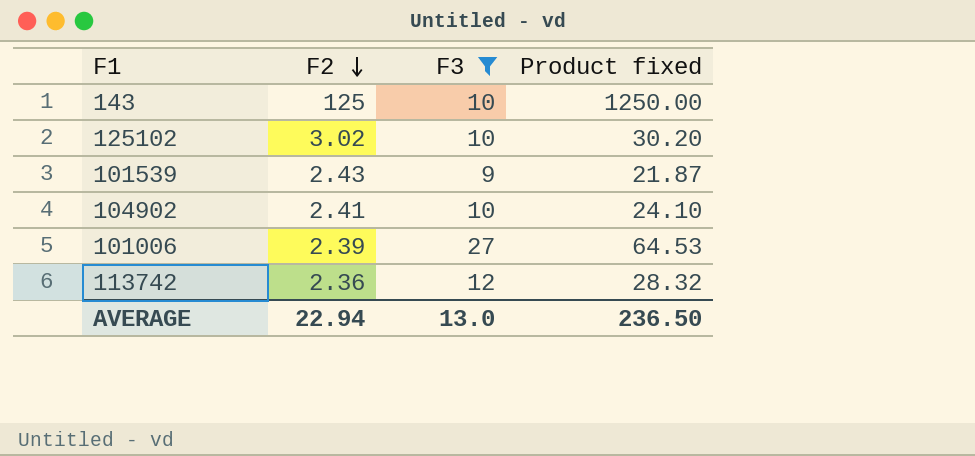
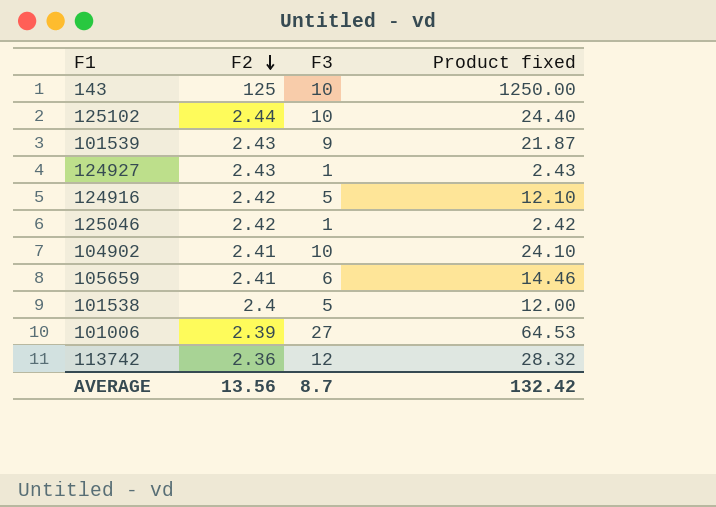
filter: F3 >= 9 -> none
125102 | F2: 3.02 -> 2.44
125102 | Product fixed: 30.20 -> 24.40
AVERAGE | F2: 22.94 -> 13.56
AVERAGE | F3: 13.0 -> 8.7
AVERAGE | Product fixed: 236.50 -> 132.42

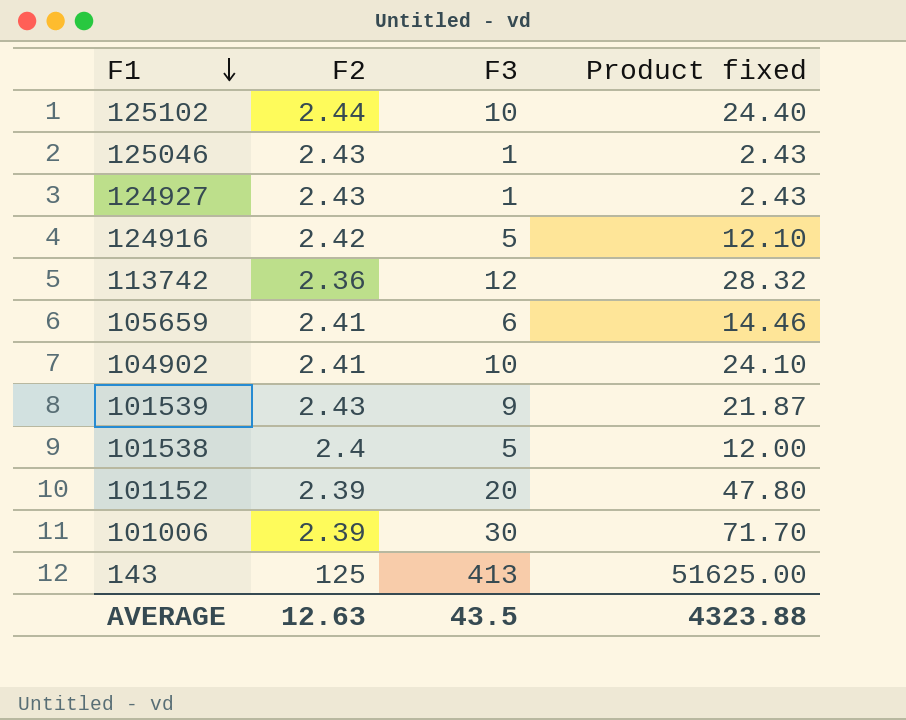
row order: F2 descending -> F1 descending
125046 | F2: 2.42 -> 2.43
125046 | Product fixed: 2.42 -> 2.43
row 101152: none -> 2.39 | 20 | 47.80
101006 | F3: 27 -> 30
101006 | Product fixed: 64.53 -> 71.70
143 | F3: 10 -> 413
143 | Product fixed: 1250.00 -> 51625.00
AVERAGE | F2: 13.56 -> 12.63
AVERAGE | F3: 8.7 -> 43.5
AVERAGE | Product fixed: 132.42 -> 4323.88

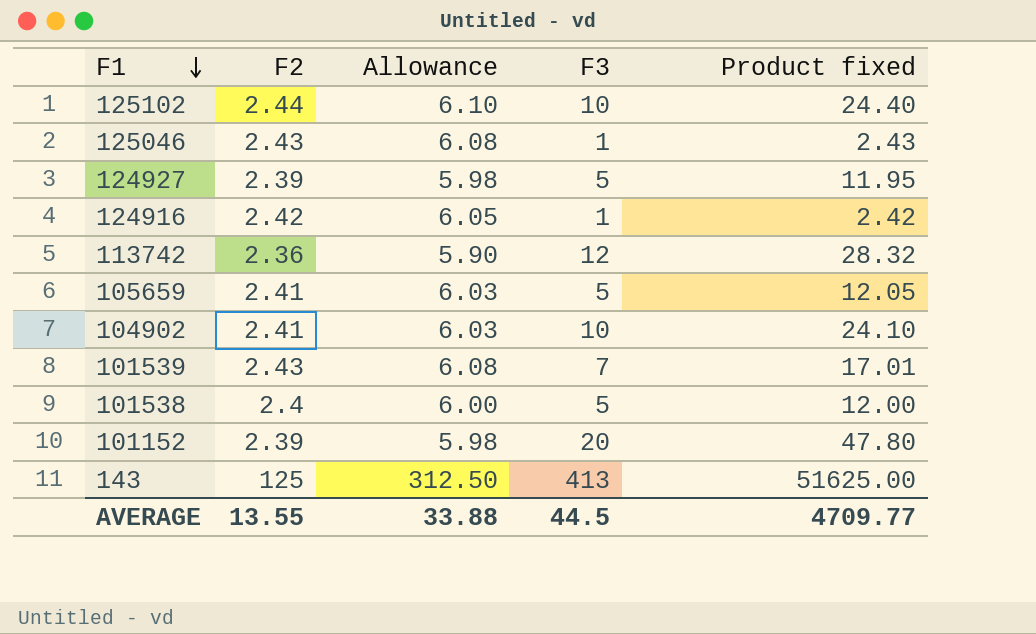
column Allowance | formula: none -> [F2] * 2.5
row 101006: 2.39 | 30 | 71.70 -> none
124927 | F2: 2.43 -> 2.39
124927 | F3: 1 -> 5
124927 | Product fixed: 2.43 -> 11.95
124916 | F3: 5 -> 1
124916 | Product fixed: 12.10 -> 2.42
105659 | F3: 6 -> 5
105659 | Product fixed: 14.46 -> 12.05
101539 | F3: 9 -> 7
101539 | Product fixed: 21.87 -> 17.01
AVERAGE | F2: 12.63 -> 13.55
AVERAGE | F3: 43.5 -> 44.5
AVERAGE | Product fixed: 4323.88 -> 4709.77

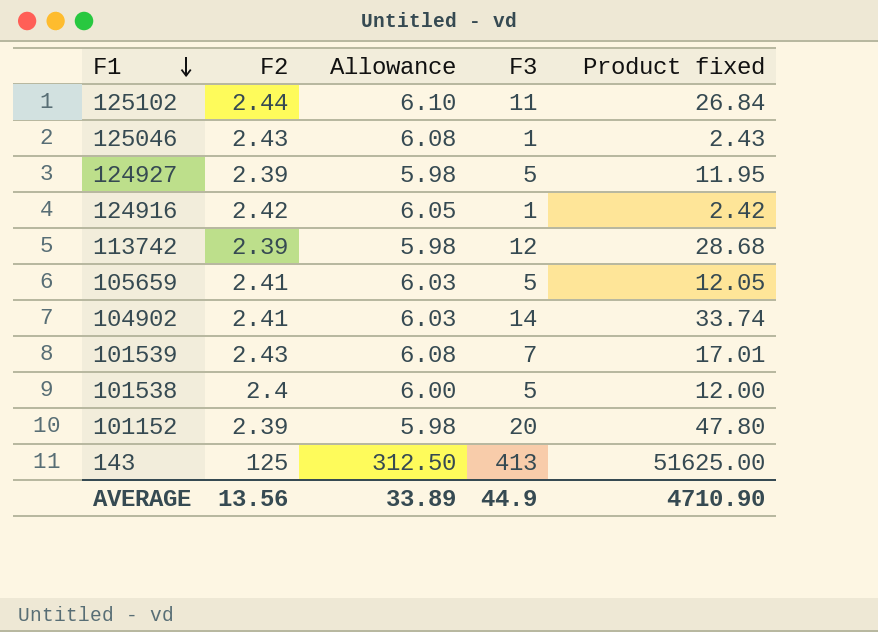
125102 | F3: 10 -> 11
125102 | Product fixed: 24.40 -> 26.84
113742 | F2: 2.36 -> 2.39
113742 | Allowance: 5.90 -> 5.98
113742 | Product fixed: 28.32 -> 28.68
104902 | F3: 10 -> 14
104902 | Product fixed: 24.10 -> 33.74
AVERAGE | F2: 13.55 -> 13.56
AVERAGE | Allowance: 33.88 -> 33.89
AVERAGE | F3: 44.5 -> 44.9
AVERAGE | Product fixed: 4709.77 -> 4710.90

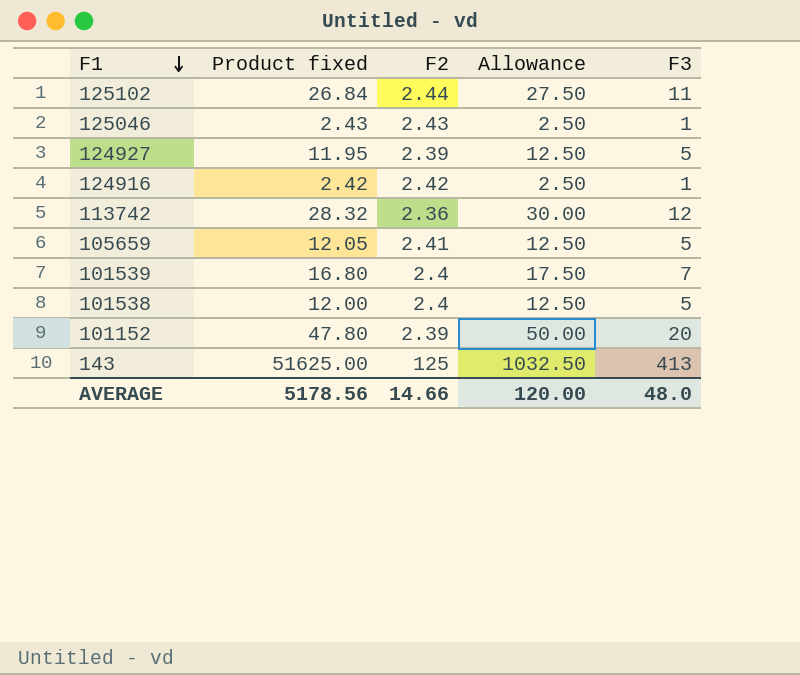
column Product fixed | position: 5 -> 2
column Allowance | formula: [F2] * 2.5 -> [F3] * 2.5
row 104902: 2.41 | 6.03 | 14 | 33.74 -> none
113742 | Product fixed: 28.68 -> 28.32
113742 | F2: 2.39 -> 2.36
101539 | Product fixed: 17.01 -> 16.80
101539 | F2: 2.43 -> 2.4
AVERAGE | Product fixed: 4710.90 -> 5178.56
AVERAGE | F2: 13.56 -> 14.66
AVERAGE | Allowance: 33.89 -> 120.00
AVERAGE | F3: 44.9 -> 48.0

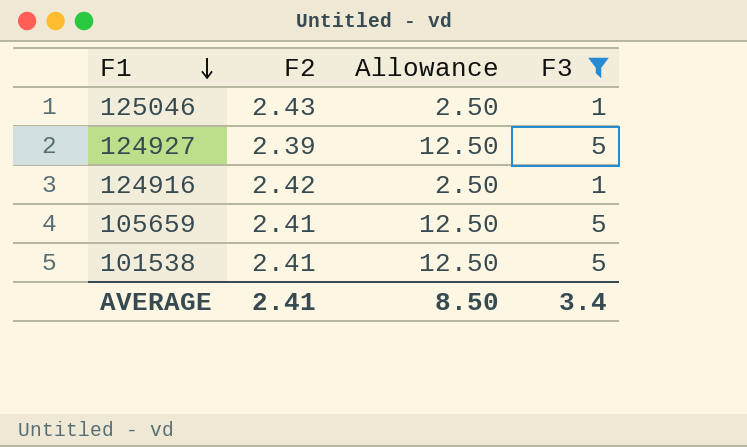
filter: none -> F3 <= 5
column Product fixed | formula: [F2] * [F3] -> none
101538 | F2: 2.4 -> 2.41
AVERAGE | F2: 14.66 -> 2.41
AVERAGE | Allowance: 120.00 -> 8.50
AVERAGE | F3: 48.0 -> 3.4

